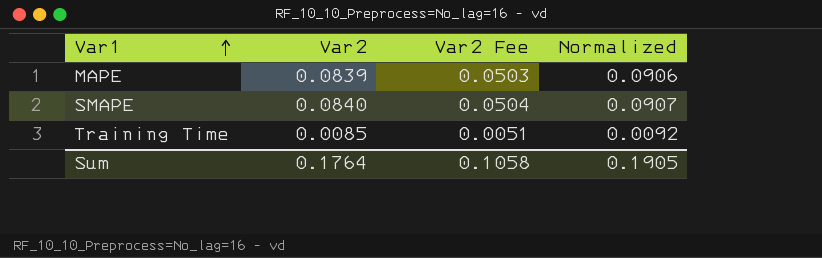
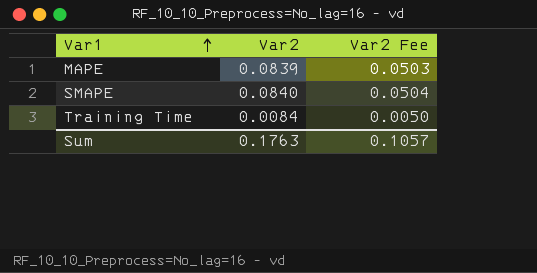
column Normalized | formula: [Var2] * 1.08 -> none
Training Time | Var2: 0.0085 -> 0.0084
Training Time | Var2 Fee: 0.0051 -> 0.0050
Sum | Var2: 0.1764 -> 0.1763
Sum | Var2 Fee: 0.1058 -> 0.1057

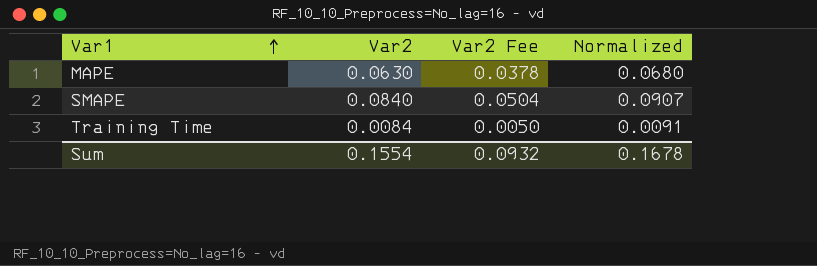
column Normalized | formula: none -> [Var2] * 1.08
MAPE | Var2: 0.0839 -> 0.0630
MAPE | Var2 Fee: 0.0503 -> 0.0378
Sum | Var2: 0.1763 -> 0.1554
Sum | Var2 Fee: 0.1057 -> 0.0932

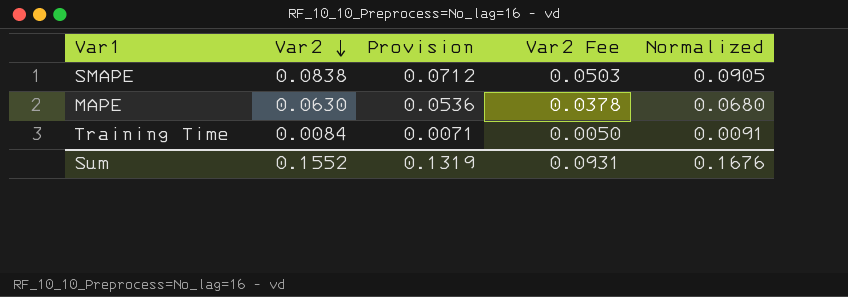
row order: Var1 ascending -> Var2 descending
column Provision | formula: none -> [Var2] * 0.85
SMAPE | Var2: 0.0840 -> 0.0838
SMAPE | Var2 Fee: 0.0504 -> 0.0503
SMAPE | Normalized: 0.0907 -> 0.0905
Sum | Var2: 0.1554 -> 0.1552
Sum | Var2 Fee: 0.0932 -> 0.0931
Sum | Normalized: 0.1678 -> 0.1676

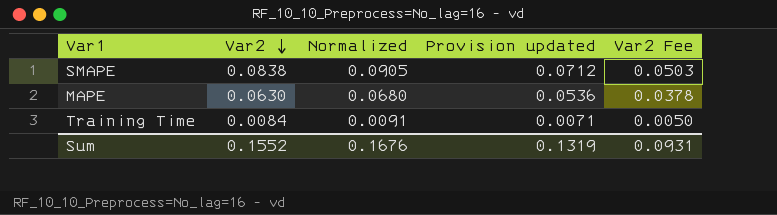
column Normalized | position: 5 -> 3
column name: Provision -> Provision updated

